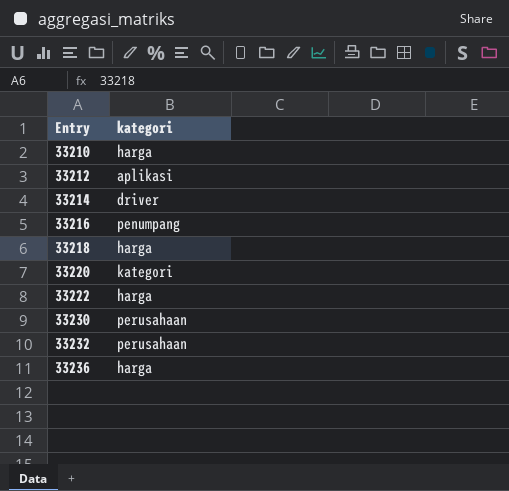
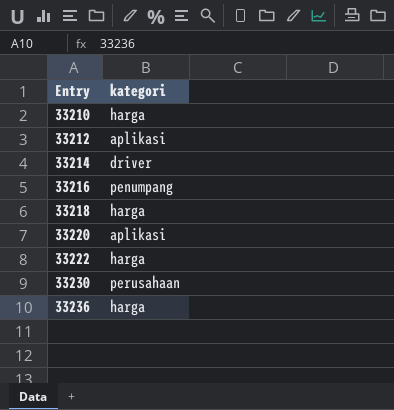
row 33232: perusahaan -> none
33220 | kategori: kategori -> aplikasi

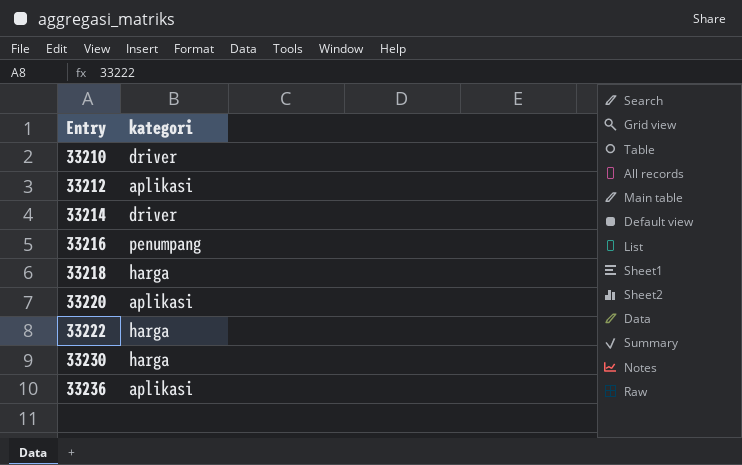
33210 | kategori: harga -> driver
33230 | kategori: perusahaan -> harga
33236 | kategori: harga -> aplikasi

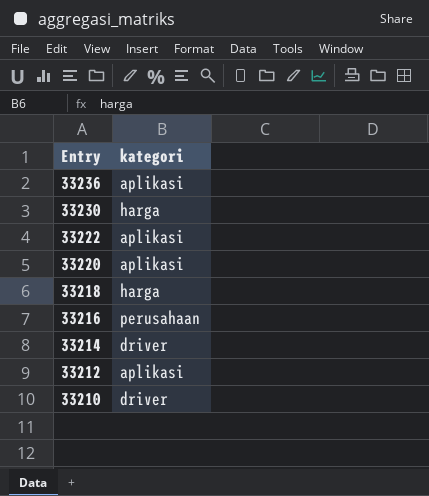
row order: Entry ascending -> Entry descending
33222 | kategori: harga -> aplikasi
33216 | kategori: penumpang -> perusahaan

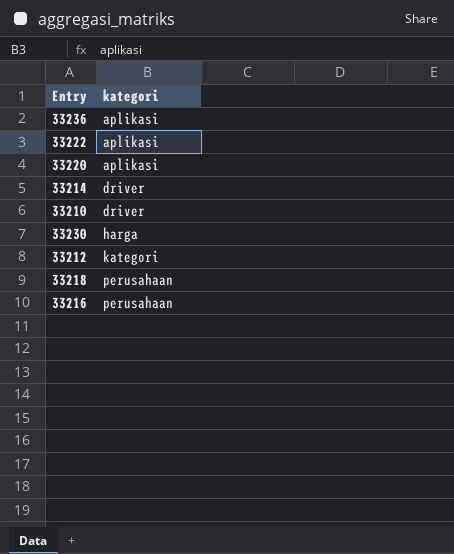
row order: Entry descending -> kategori ascending
33212 | kategori: aplikasi -> kategori
33218 | kategori: harga -> perusahaan

